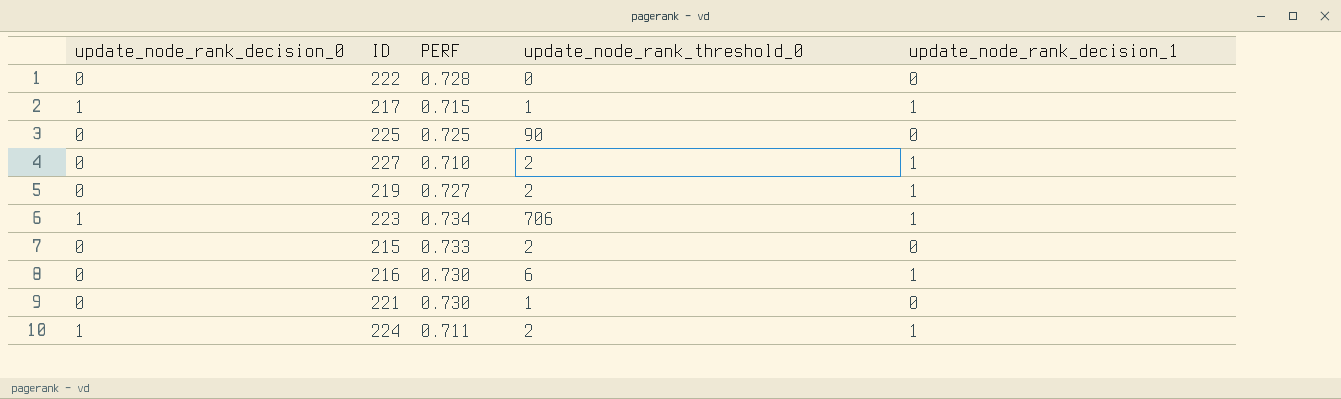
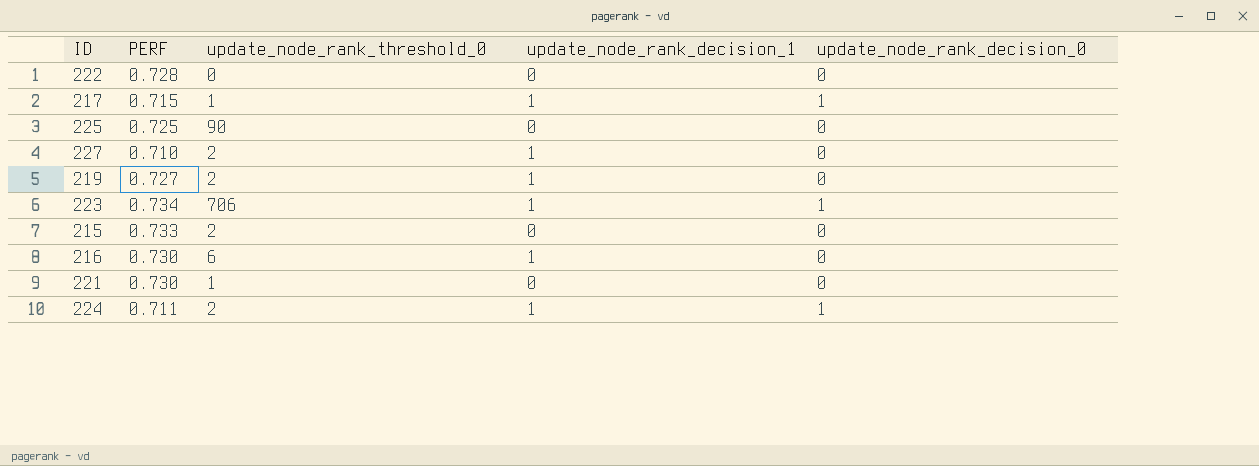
column update_node_rank_decision_0 | position: 1 -> 5

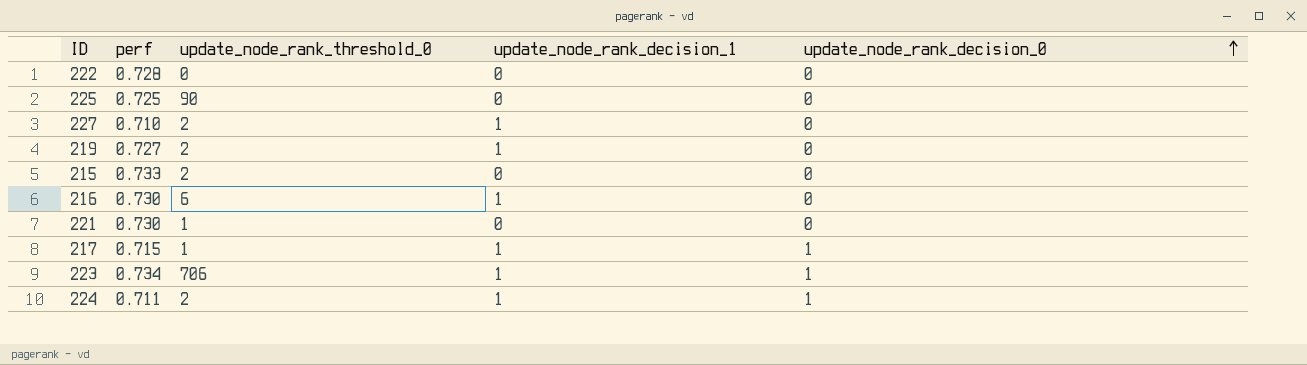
row order: none -> update_node_rank_decision_0 ascending
column name: PERF -> perf

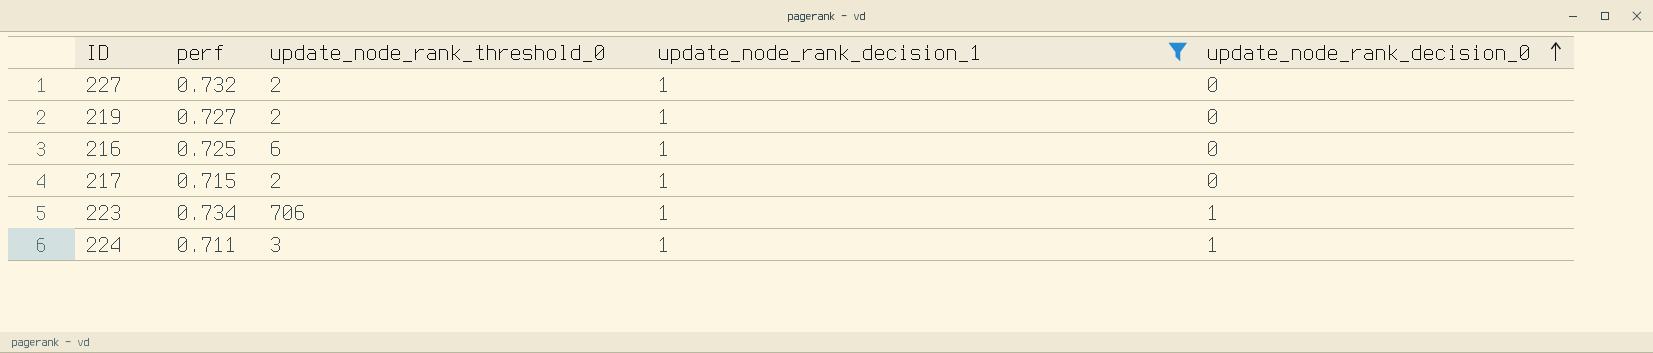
filter: none -> update_node_rank_decision_1 = 1
227 | perf: 0.710 -> 0.732
216 | perf: 0.730 -> 0.725
217 | update_node_rank_threshold_0: 1 -> 2
217 | update_node_rank_decision_0: 1 -> 0
224 | update_node_rank_threshold_0: 2 -> 3

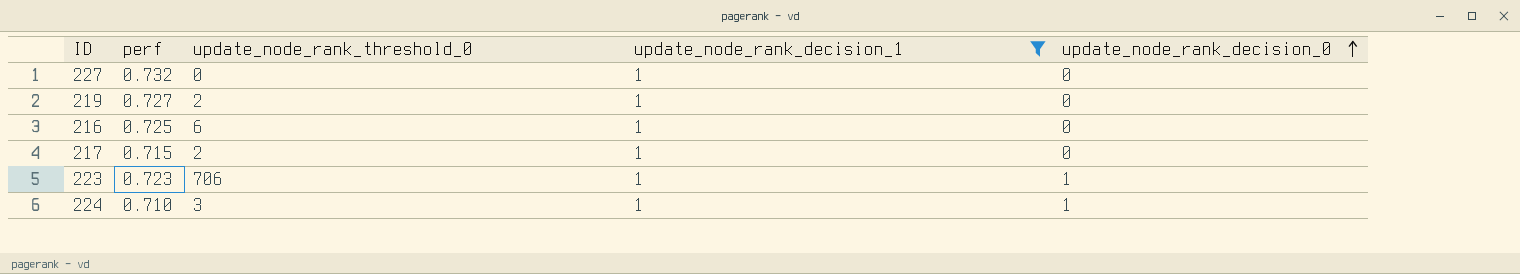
227 | update_node_rank_threshold_0: 2 -> 0
223 | perf: 0.734 -> 0.723
224 | perf: 0.711 -> 0.710

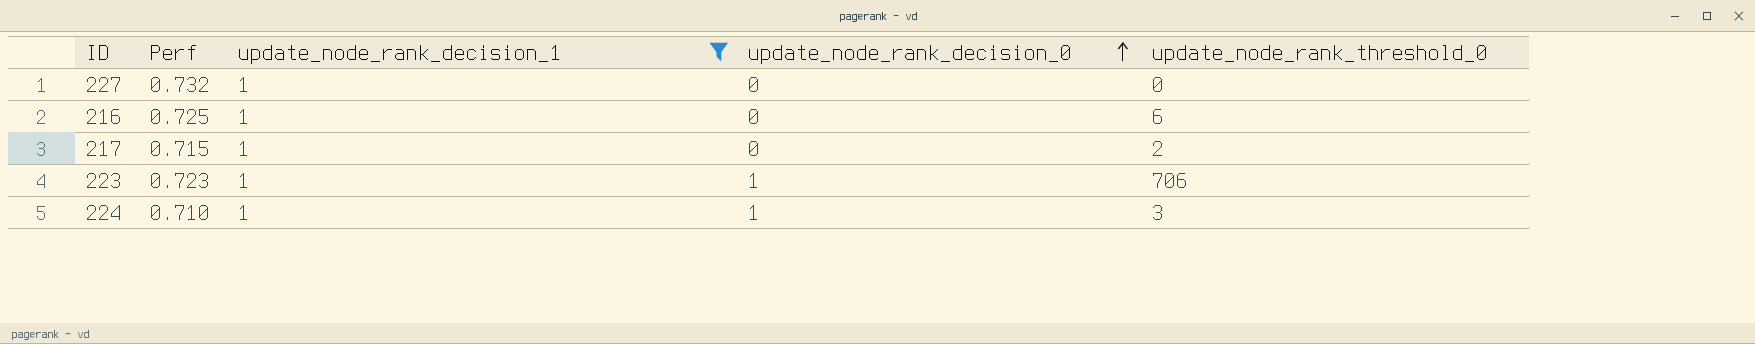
column name: perf -> Perf
column update_node_rank_threshold_0 | position: 3 -> 5
row 219: 0.727 | 2 | 1 | 0 -> none

